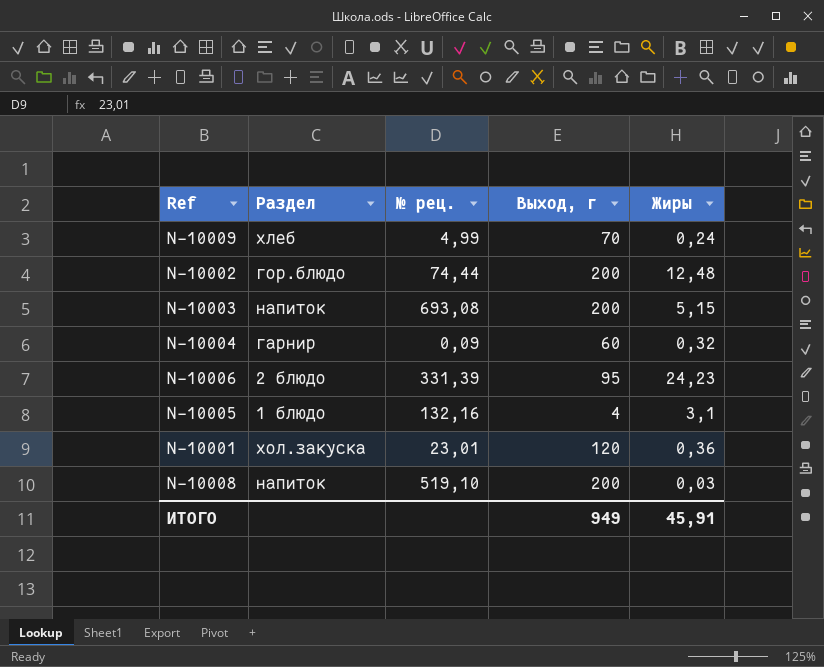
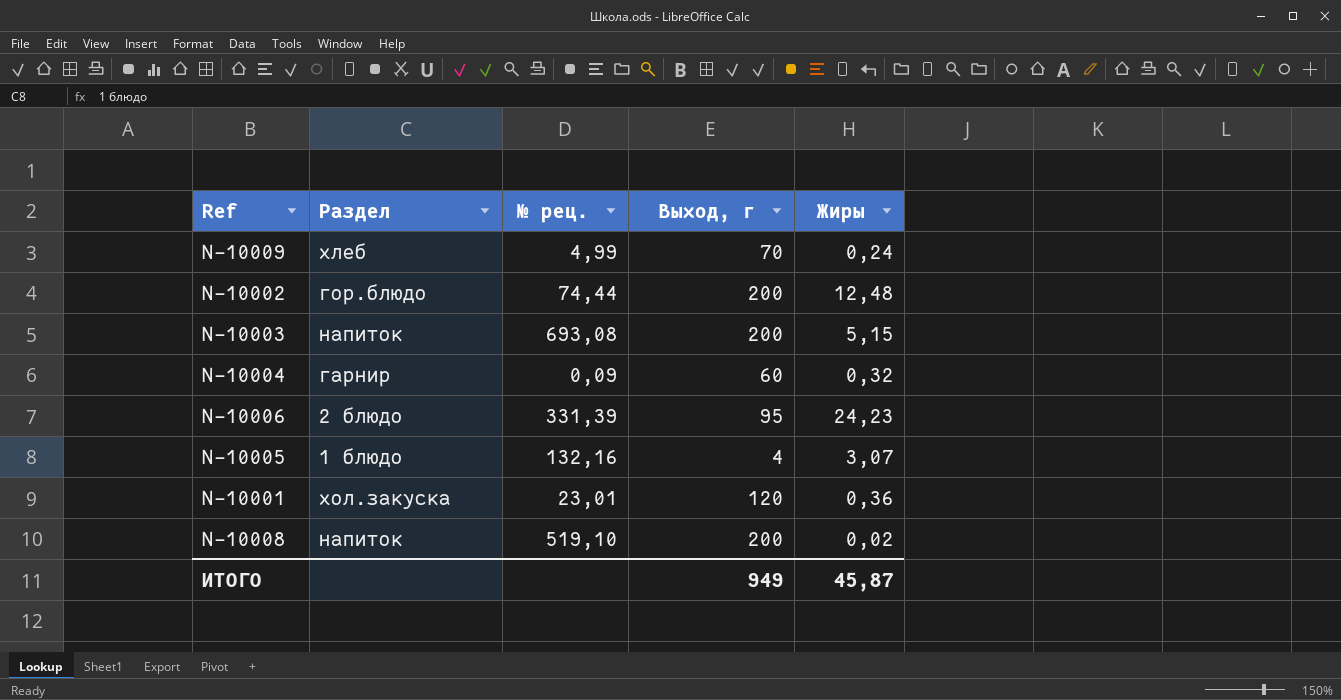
N-10005 | Жиры: 3,1 -> 3,07
N-10008 | Жиры: 0,03 -> 0,02
ИТОГО | Жиры: 45,91 -> 45,87

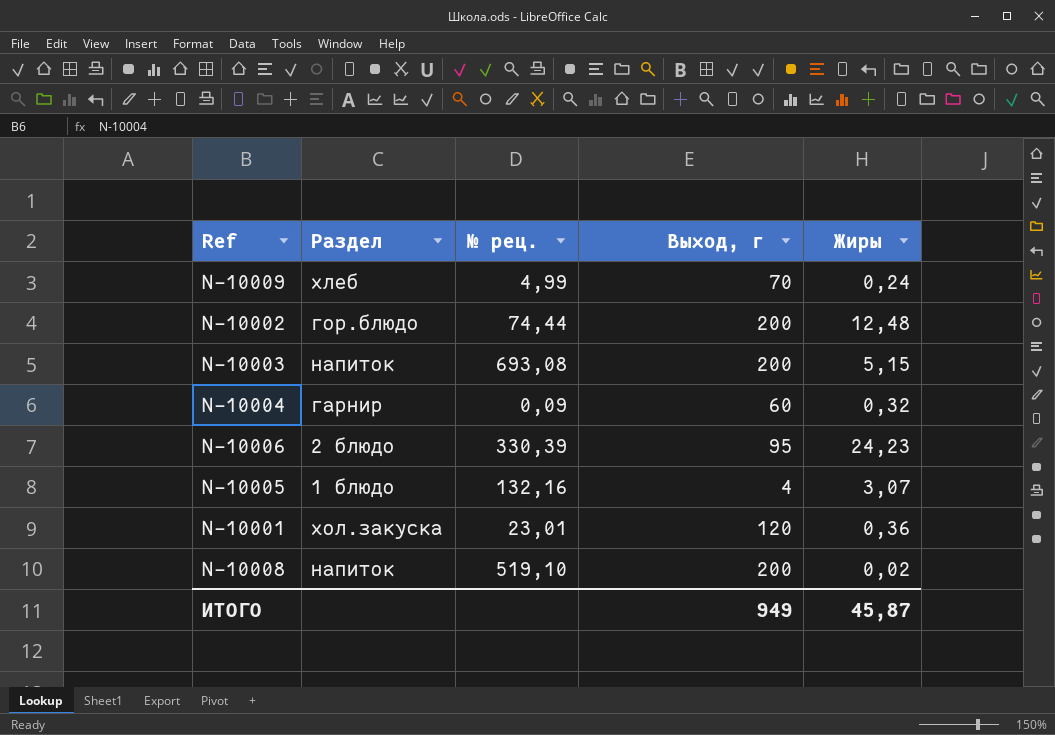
N-10006 | № рец.: 331,39 -> 330,39

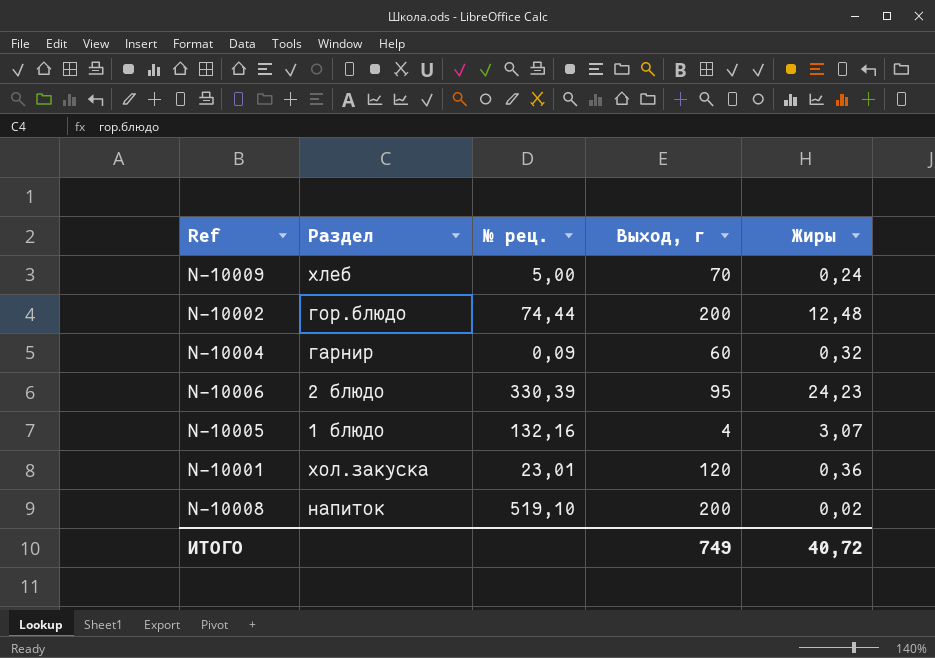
row N-10003: напиток | 693,08 | 200 | 5,15 -> none
N-10009 | № рец.: 4,99 -> 5,00
ИТОГО | Выход, г: 949 -> 749
ИТОГО | Жиры: 45,87 -> 40,72

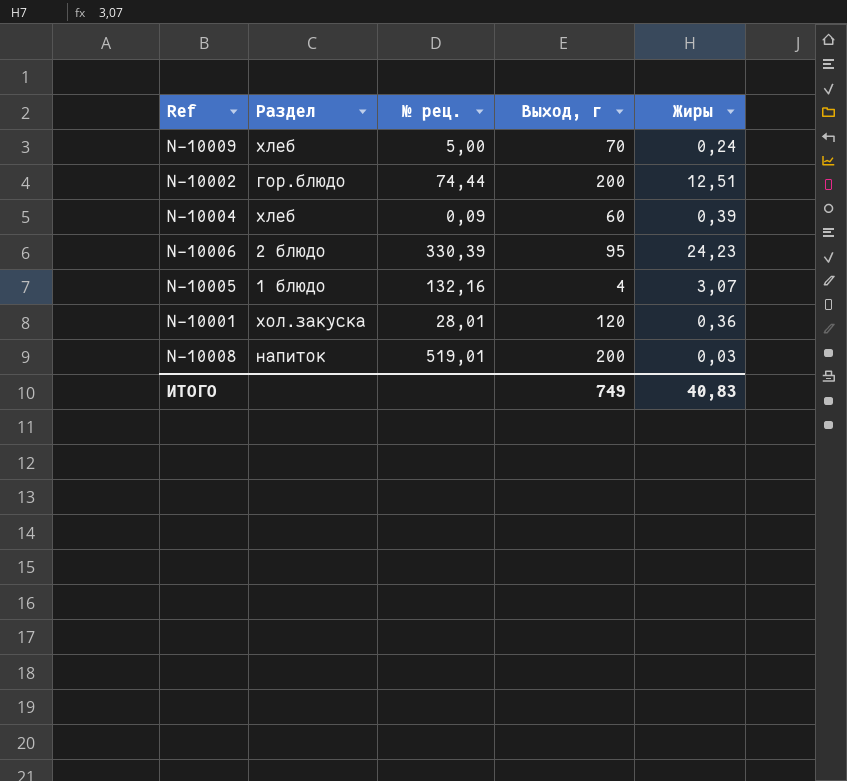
N-10002 | Жиры: 12,48 -> 12,51
N-10004 | Раздел: гарнир -> хлеб
N-10004 | Жиры: 0,32 -> 0,39
N-10001 | № рец.: 23,01 -> 28,01
N-10008 | № рец.: 519,10 -> 519,01
N-10008 | Жиры: 0,02 -> 0,03
ИТОГО | Жиры: 40,72 -> 40,83

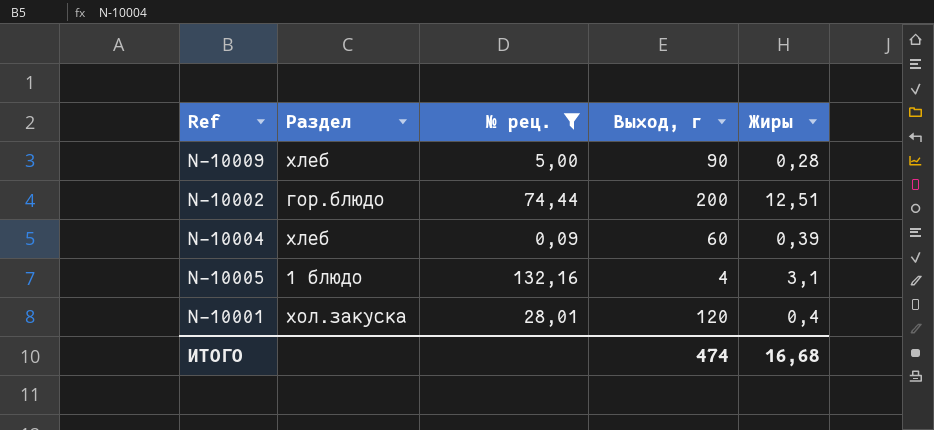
filter: none -> № рец. <= 132,16
N-10009 | Выход, г: 70 -> 90
N-10009 | Жиры: 0,24 -> 0,28
N-10005 | Жиры: 3,07 -> 3,1
N-10001 | Жиры: 0,36 -> 0,4
ИТОГО | Выход, г: 749 -> 474
ИТОГО | Жиры: 40,83 -> 16,68

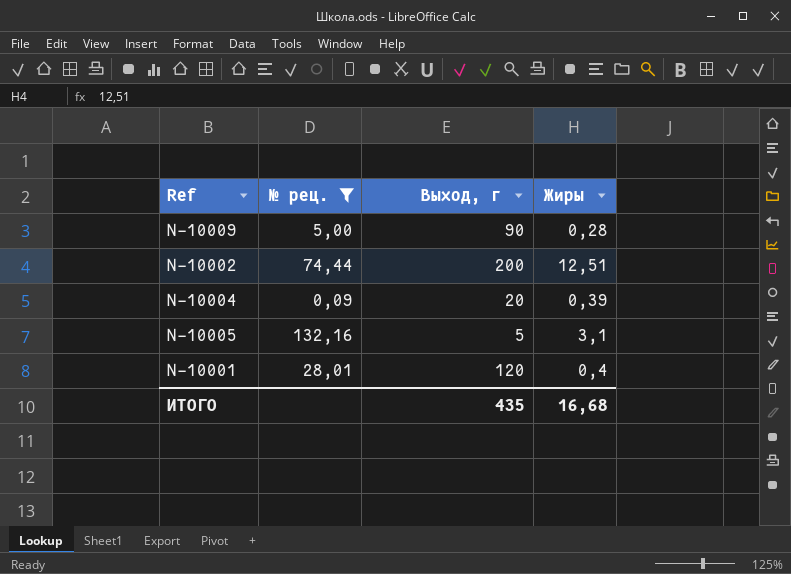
column Раздел | position: 2 -> none
N-10004 | Выход, г: 60 -> 20
N-10005 | Выход, г: 4 -> 5
ИТОГО | Выход, г: 474 -> 435

